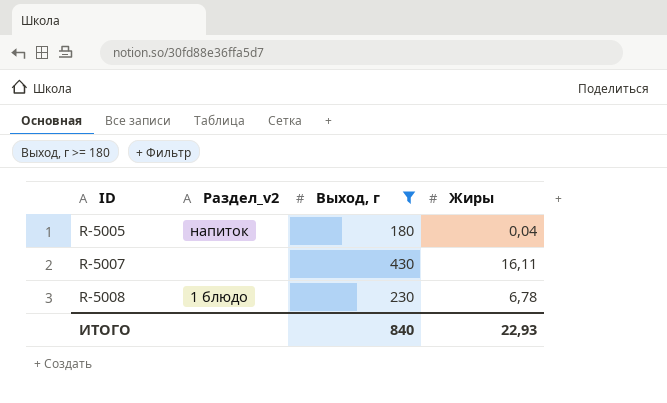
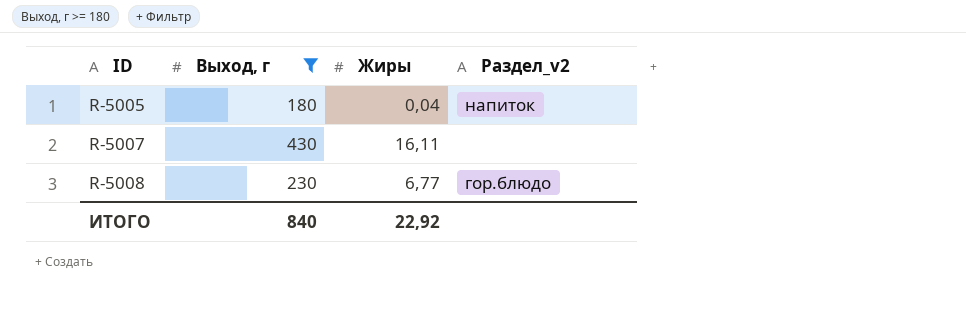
column Раздел_v2 | position: 2 -> 4
R-5008 | Жиры: 6,78 -> 6,77
R-5008 | Раздел_v2: 1 блюдо -> гор.блюдо
ИТОГО | Жиры: 22,93 -> 22,92

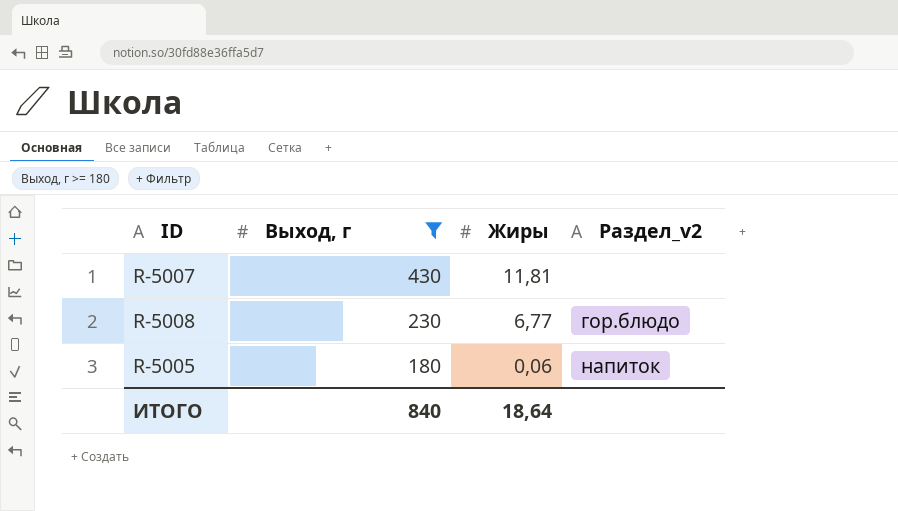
row order: ID ascending -> Выход, г descending
R-5007 | Жиры: 16,11 -> 11,81
R-5005 | Жиры: 0,04 -> 0,06
ИТОГО | Жиры: 22,92 -> 18,64

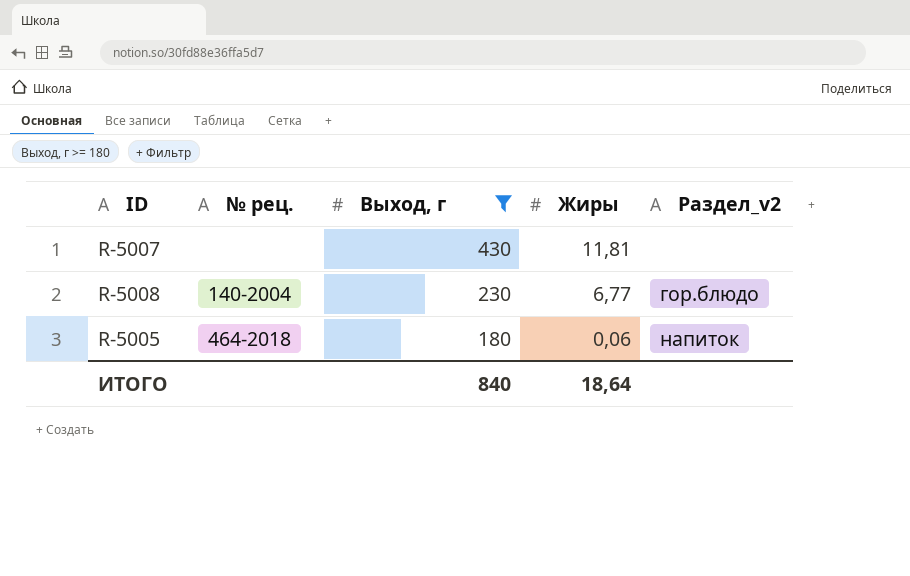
column № рец. | position: none -> 2

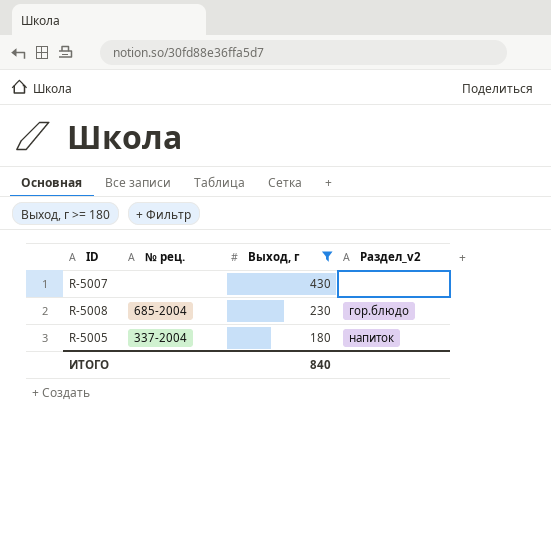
column Жиры | position: 4 -> none
R-5008 | № рец.: 140-2004 -> 685-2004
R-5005 | № рец.: 464-2018 -> 337-2004

